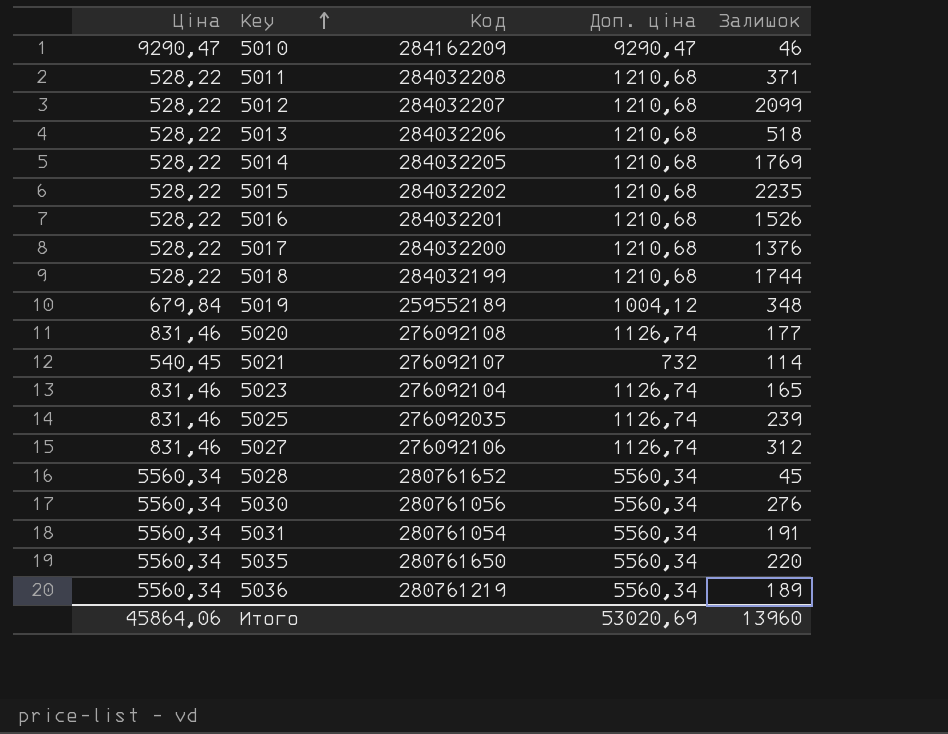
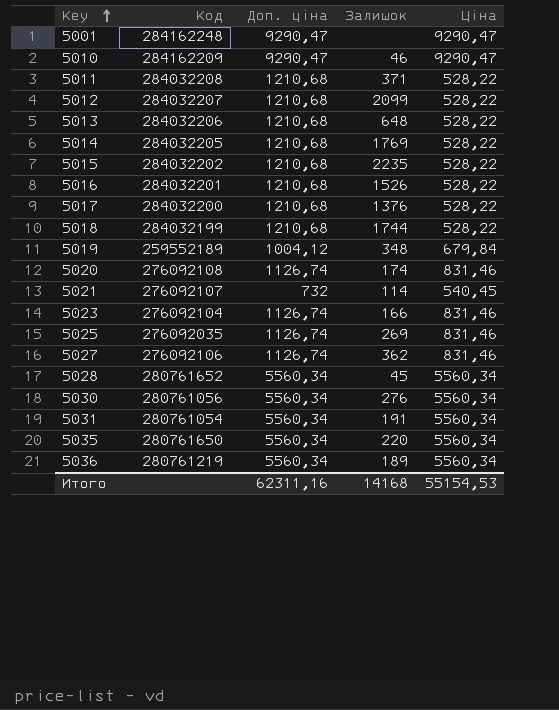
column Ціна | position: 1 -> 5
row 5001: none -> 284162248 | 9290,47 | none | 9290,47
5013 | Залишок: 518 -> 648
5020 | Залишок: 177 -> 174
5023 | Залишок: 165 -> 166
5025 | Залишок: 239 -> 269
5027 | Залишок: 312 -> 362
Итого | Доп. ціна: 53020,69 -> 62311,16
Итого | Залишок: 13960 -> 14168
Итого | Ціна: 45864,06 -> 55154,53

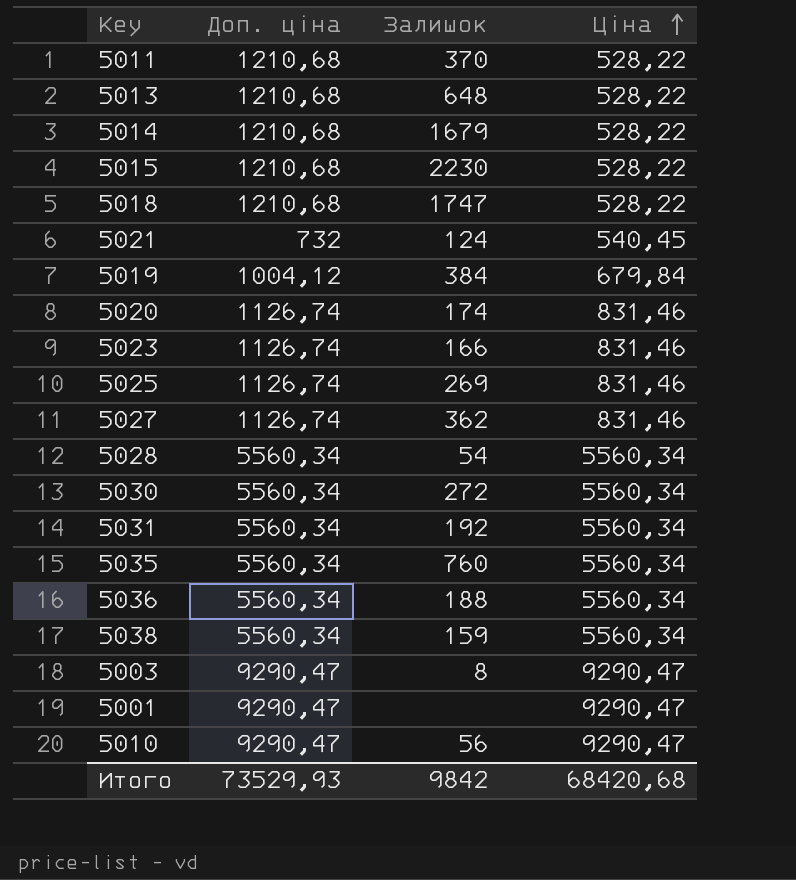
row order: Key ascending -> Ціна ascending
column Код | position: 2 -> none
row 5012: 284032207 | 1210,68 | 2099 | 528,22 -> none
row 5016: 284032201 | 1210,68 | 1526 | 528,22 -> none
row 5017: 284032200 | 1210,68 | 1376 | 528,22 -> none
5011 | Залишок: 371 -> 370
5014 | Залишок: 1769 -> 1679
5015 | Залишок: 2235 -> 2230
5018 | Залишок: 1744 -> 1747
5021 | Залишок: 114 -> 124
5019 | Залишок: 348 -> 384
5028 | Залишок: 45 -> 54
5030 | Залишок: 276 -> 272
5031 | Залишок: 191 -> 192
5035 | Залишок: 220 -> 760
5036 | Залишок: 189 -> 188
row 5038: none -> 5560,34 | 159 | 5560,34
row 5003: none -> 9290,47 | 8 | 9290,47
5010 | Залишок: 46 -> 56
Итого | Доп. ціна: 62311,16 -> 73529,93
Итого | Залишок: 14168 -> 9842
Итого | Ціна: 55154,53 -> 68420,68

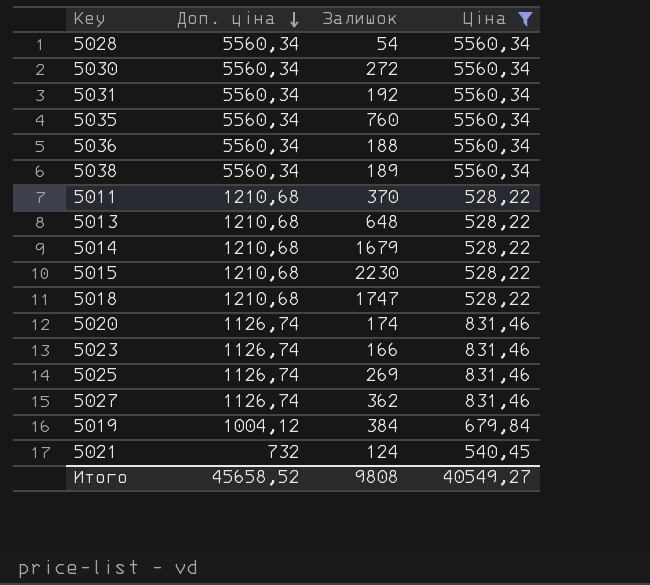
filter: none -> Ціна != 9290,47
row order: Ціна ascending -> Доп. ціна descending
5038 | Залишок: 159 -> 189
Итого | Доп. ціна: 73529,93 -> 45658,52
Итого | Залишок: 9842 -> 9808
Итого | Ціна: 68420,68 -> 40549,27

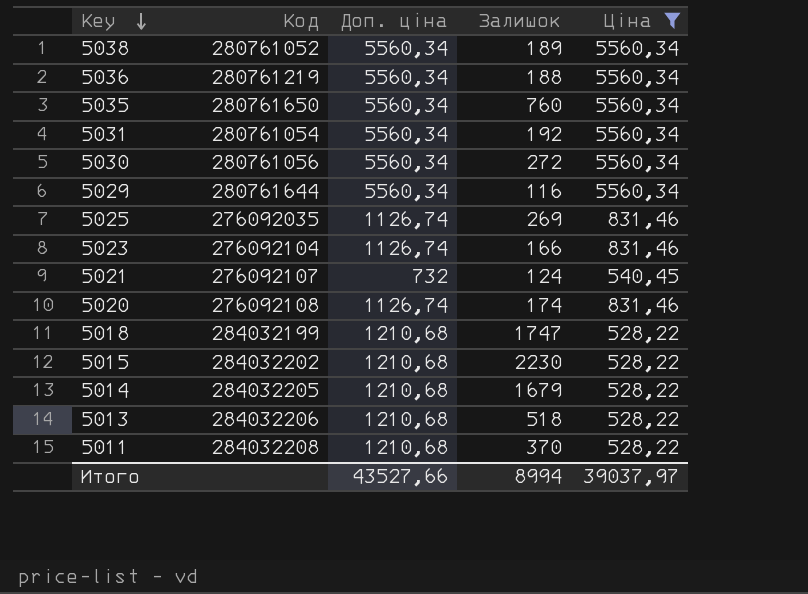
row order: Доп. ціна descending -> Key descending
column Код | position: none -> 2
row 5028: 5560,34 | 54 | 5560,34 -> none
row 5027: 1126,74 | 362 | 831,46 -> none
row 5019: 1004,12 | 384 | 679,84 -> none
row 5029: none -> 280761644 | 5560,34 | 116 | 5560,34
5013 | Залишок: 648 -> 518
Итого | Доп. ціна: 45658,52 -> 43527,66
Итого | Залишок: 9808 -> 8994
Итого | Ціна: 40549,27 -> 39037,97

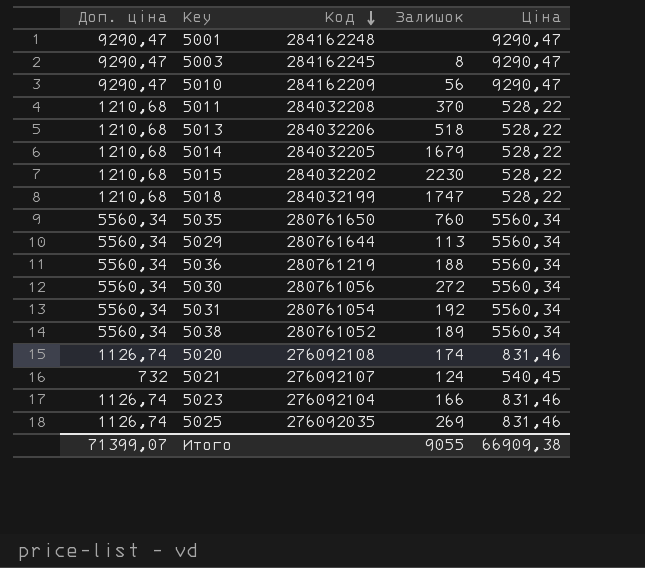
filter: Ціна != 9290,47 -> none
row order: Key descending -> Код descending
column Доп. ціна | position: 3 -> 1
5029 | Залишок: 116 -> 113
Итого | Доп. ціна: 43527,66 -> 71399,07
Итого | Залишок: 8994 -> 9055
Итого | Ціна: 39037,97 -> 66909,38

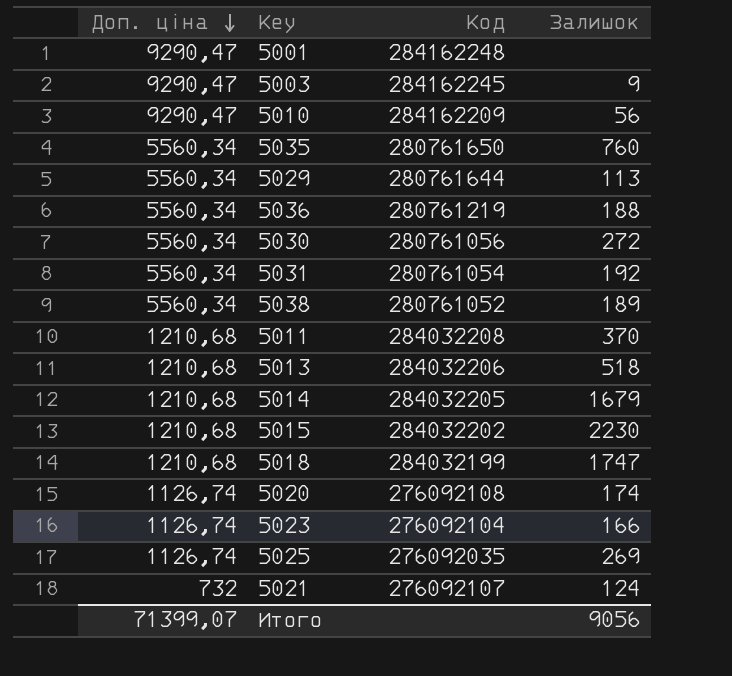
row order: Код descending -> Доп. ціна descending
column Ціна | position: 5 -> none
5003 | Залишок: 8 -> 9
Итого | Залишок: 9055 -> 9056

